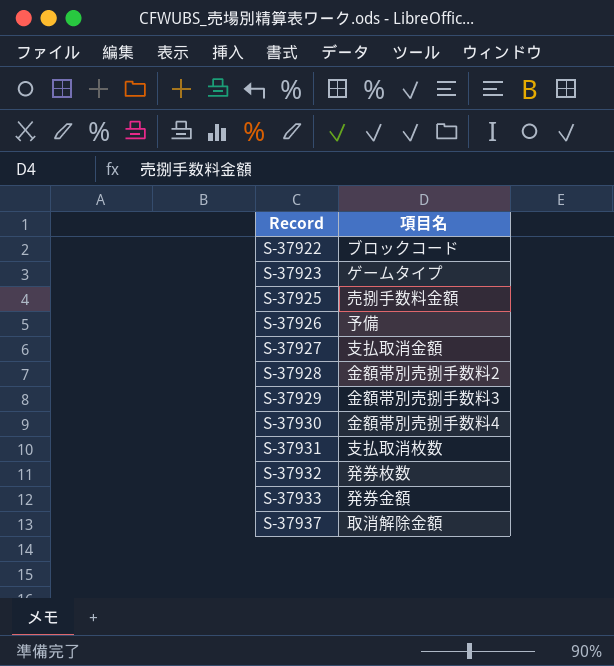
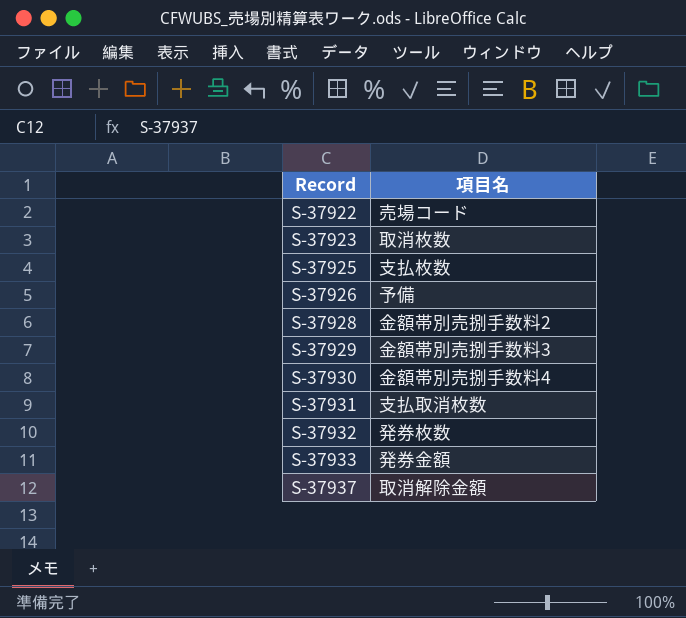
row S-37927: 支払取消金額 -> none
S-37922 | 項目名: ブロックコード -> 売場コード
S-37923 | 項目名: ゲームタイプ -> 取消枚数
S-37925 | 項目名: 売捌手数料金額 -> 支払枚数

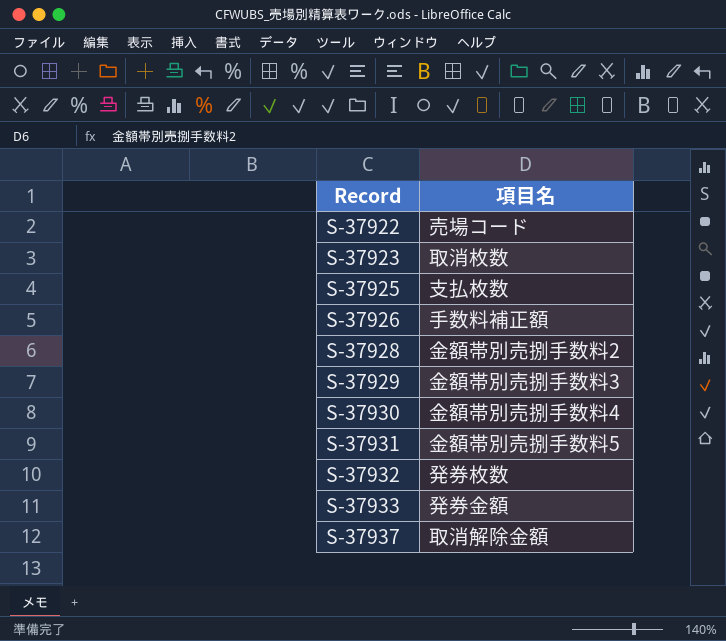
S-37926 | 項目名: 予備 -> 手数料補正額
S-37931 | 項目名: 支払取消枚数 -> 金額帯別売捌手数料5

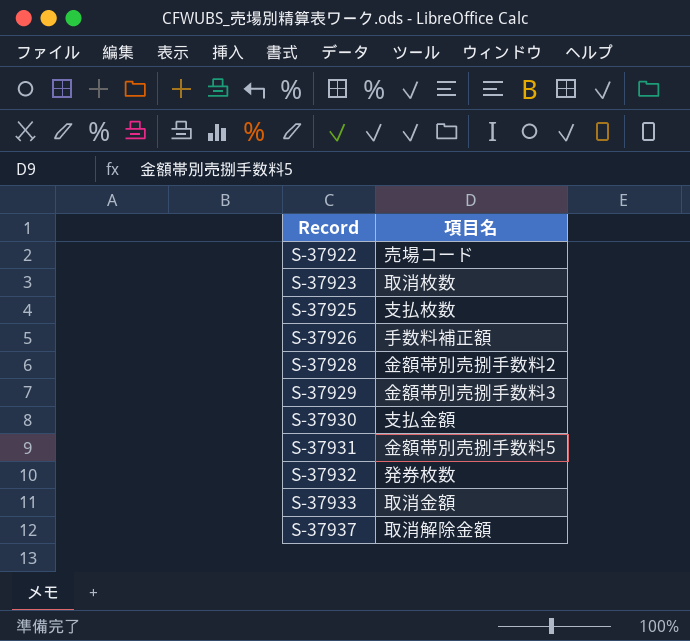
S-37930 | 項目名: 金額帯別売捌手数料4 -> 支払金額
S-37933 | 項目名: 発券金額 -> 取消金額

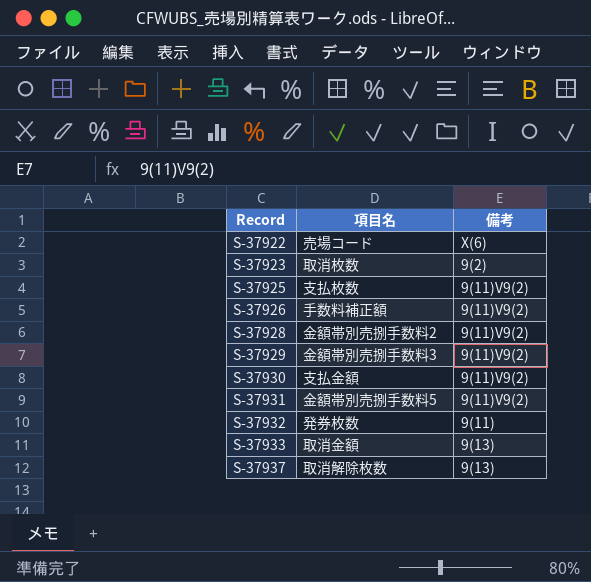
column 備考 | position: none -> 3
S-37937 | 項目名: 取消解除金額 -> 取消解除枚数

